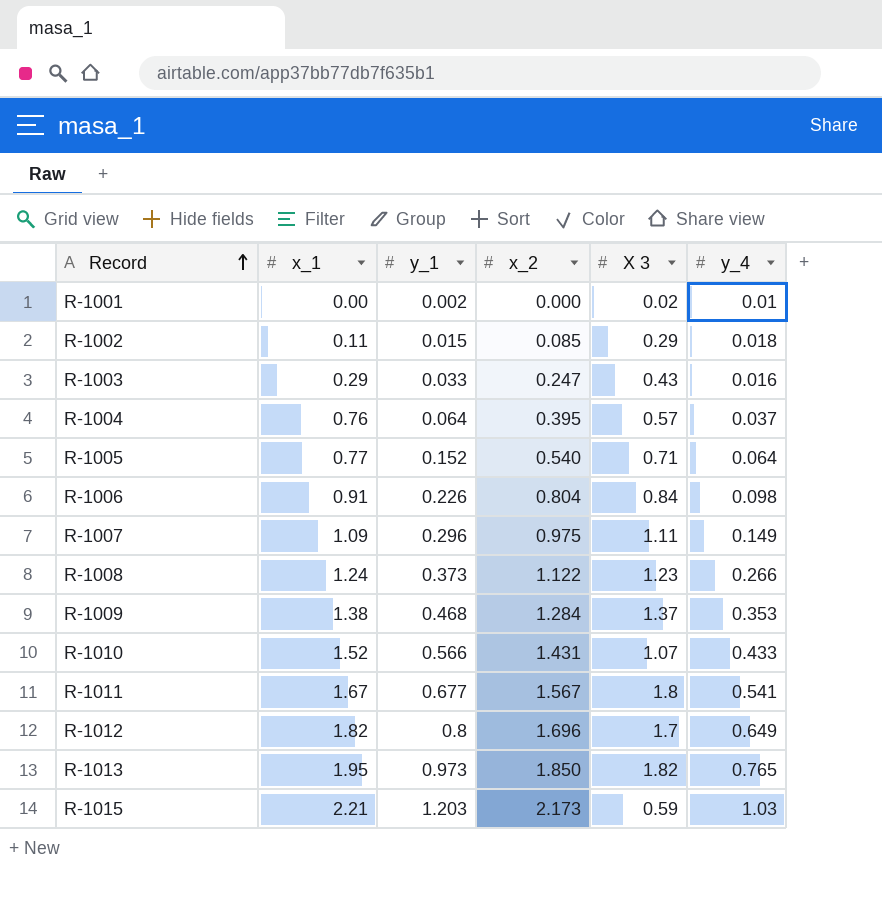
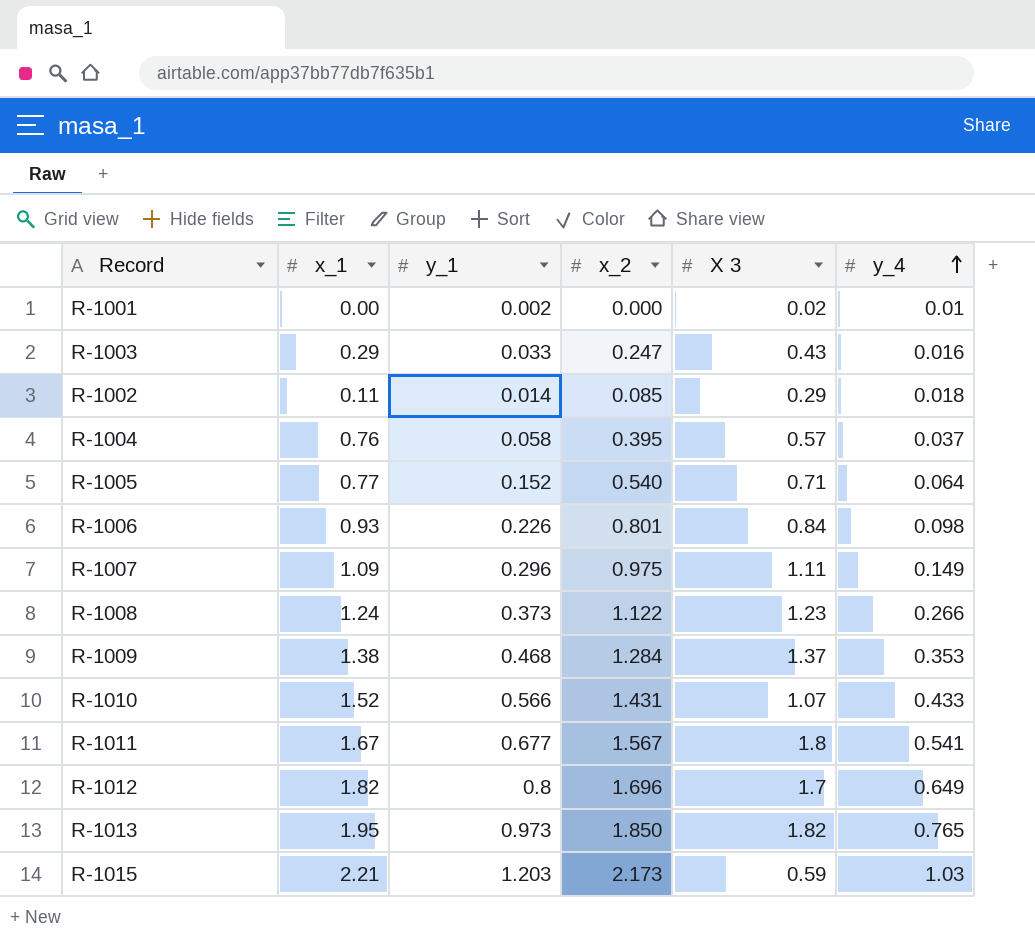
row order: Record ascending -> y_4 ascending
R-1002 | y_1: 0.015 -> 0.014
R-1004 | y_1: 0.064 -> 0.058
R-1006 | x_1: 0.91 -> 0.93
R-1006 | x_2: 0.804 -> 0.801

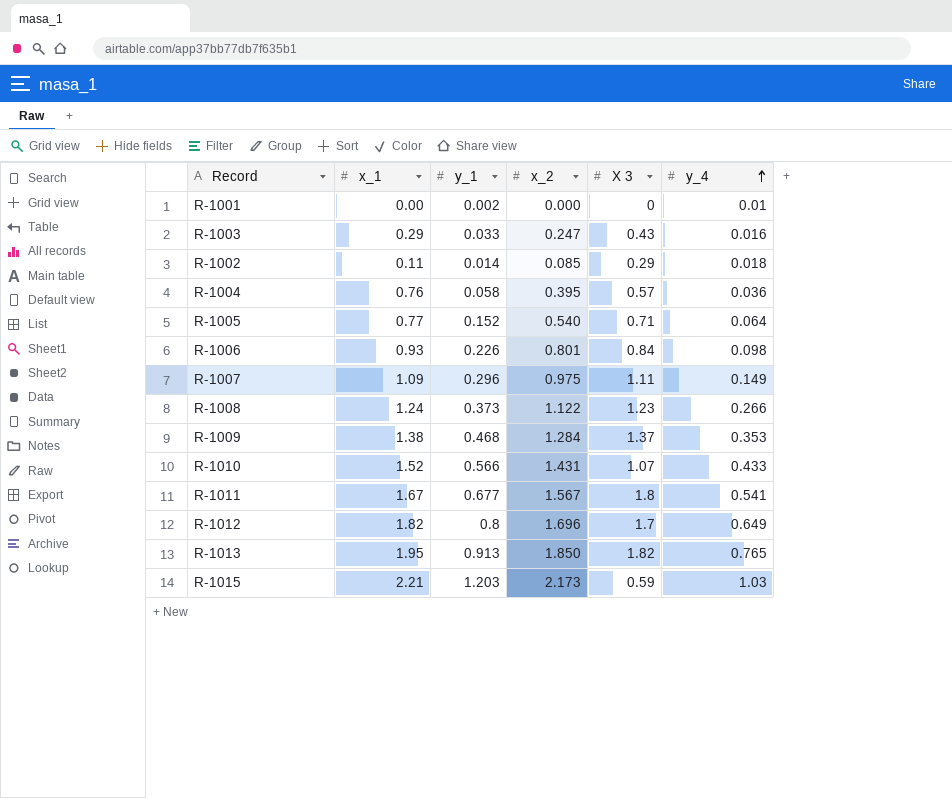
R-1001 | X 3: 0.02 -> 0
R-1004 | y_4: 0.037 -> 0.036
R-1013 | y_1: 0.973 -> 0.913

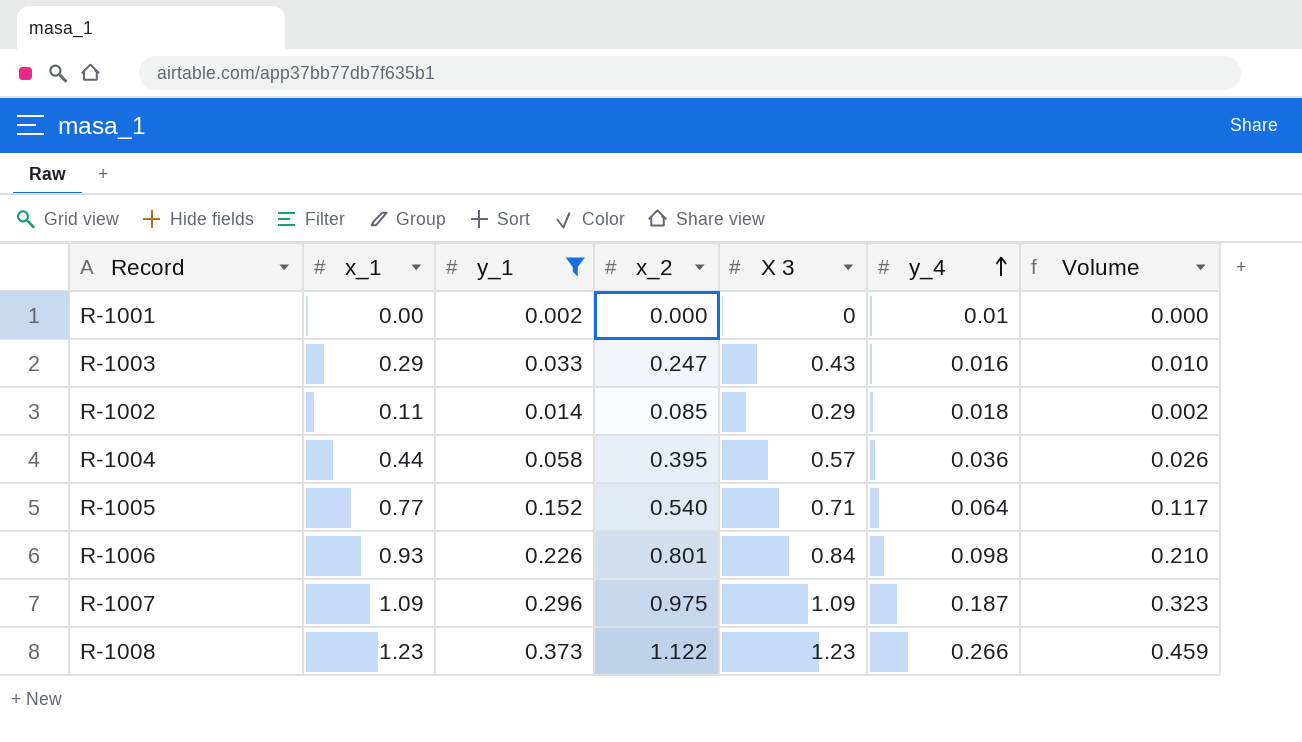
filter: none -> y_1 <= 0.373
column Volume | formula: none -> [x_1] * [y_1]
R-1004 | x_1: 0.76 -> 0.44
R-1007 | X 3: 1.11 -> 1.09
R-1007 | y_4: 0.149 -> 0.187
R-1008 | x_1: 1.24 -> 1.23

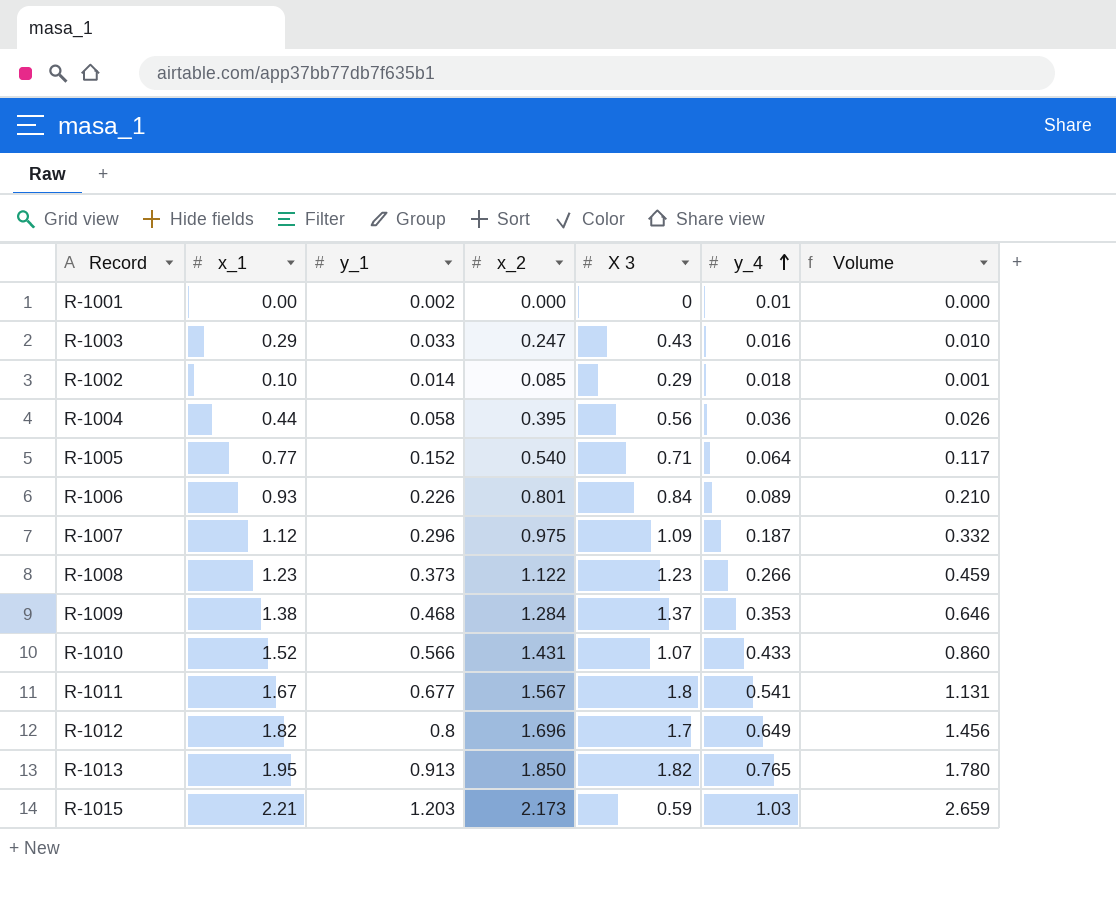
filter: y_1 <= 0.373 -> none
R-1002 | x_1: 0.11 -> 0.10
R-1002 | Volume: 0.002 -> 0.001
R-1004 | X 3: 0.57 -> 0.56
R-1006 | y_4: 0.098 -> 0.089
R-1007 | x_1: 1.09 -> 1.12
R-1007 | Volume: 0.323 -> 0.332

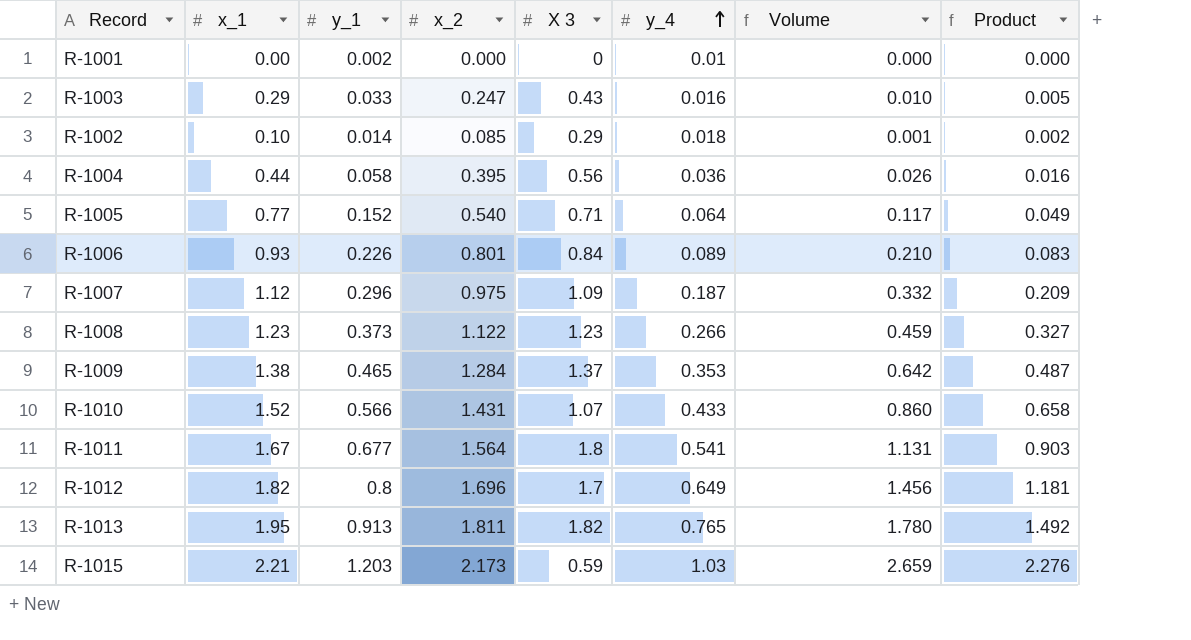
column Product | formula: none -> [x_1] * [y_4]
R-1009 | y_1: 0.468 -> 0.465
R-1009 | Volume: 0.646 -> 0.642
R-1011 | x_2: 1.567 -> 1.564
R-1013 | x_2: 1.850 -> 1.811

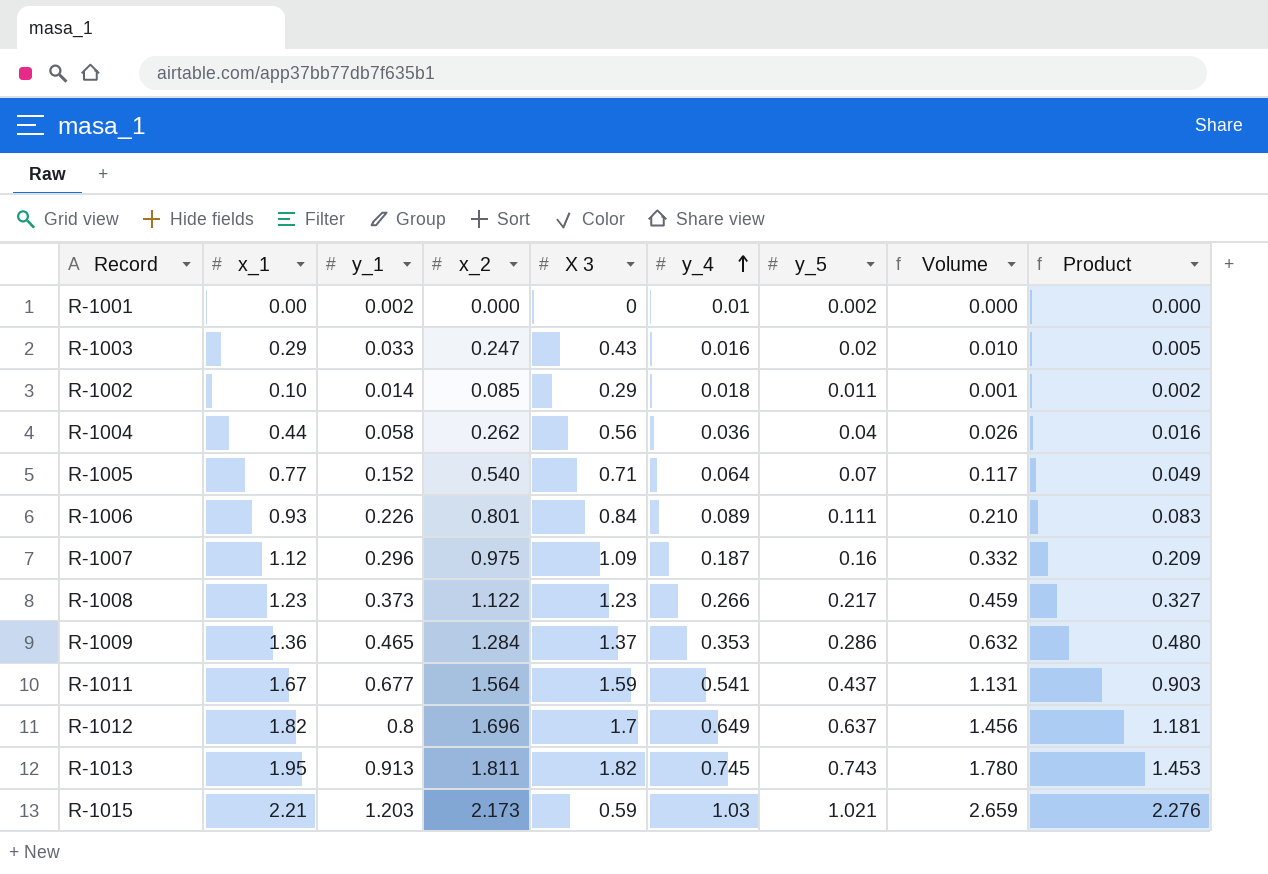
column y_5 | position: none -> 7
row R-1010: 1.52 | 0.566 | 1.431 | 1.07 | 0.433 | 0.860 | 0.658 -> none
R-1004 | x_2: 0.395 -> 0.262
R-1009 | x_1: 1.38 -> 1.36
R-1009 | Volume: 0.642 -> 0.632
R-1009 | Product: 0.487 -> 0.480
R-1011 | X 3: 1.8 -> 1.59
R-1013 | y_4: 0.765 -> 0.745
R-1013 | Product: 1.492 -> 1.453

